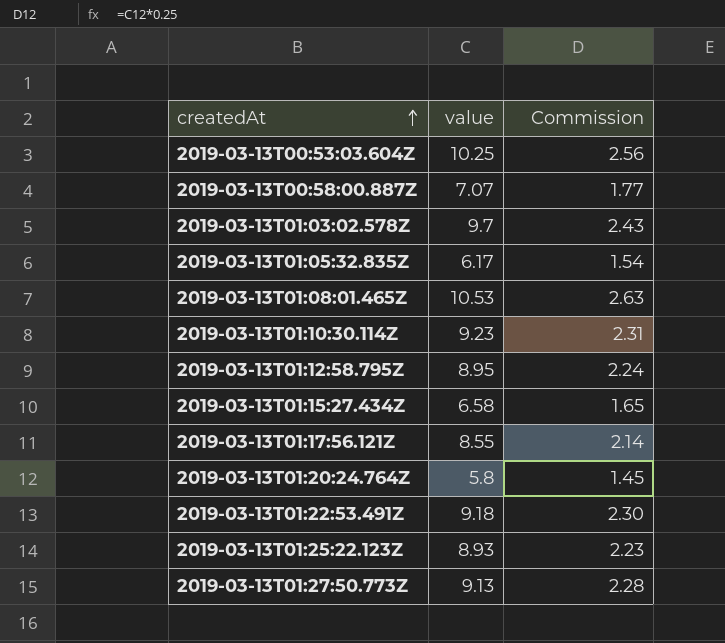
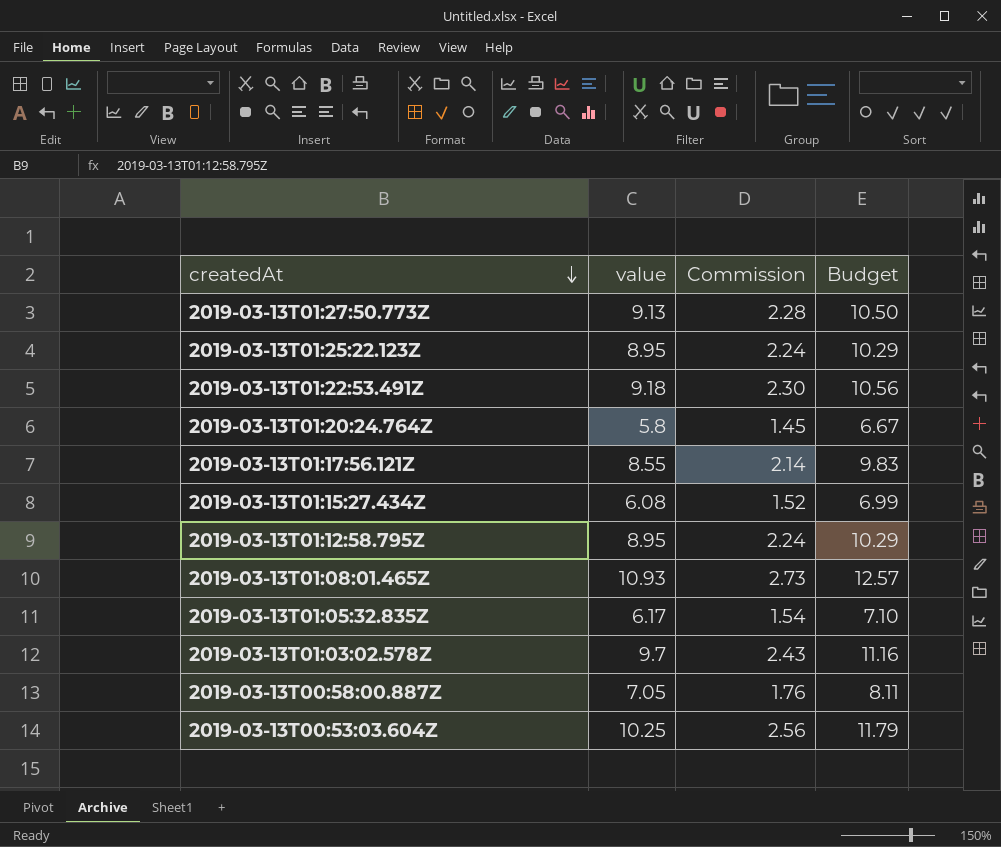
row order: createdAt ascending -> createdAt descending
column Budget | formula: none -> [value] * 1.15
row 2019-03-13T01:10:30.114Z: 9.23 | 2.31 -> none
2019-03-13T01:25:22.123Z | value: 8.93 -> 8.95
2019-03-13T01:25:22.123Z | Commission: 2.23 -> 2.24
2019-03-13T01:15:27.434Z | value: 6.58 -> 6.08
2019-03-13T01:15:27.434Z | Commission: 1.65 -> 1.52
2019-03-13T01:08:01.465Z | value: 10.53 -> 10.93
2019-03-13T01:08:01.465Z | Commission: 2.63 -> 2.73
2019-03-13T00:58:00.887Z | value: 7.07 -> 7.05
2019-03-13T00:58:00.887Z | Commission: 1.77 -> 1.76

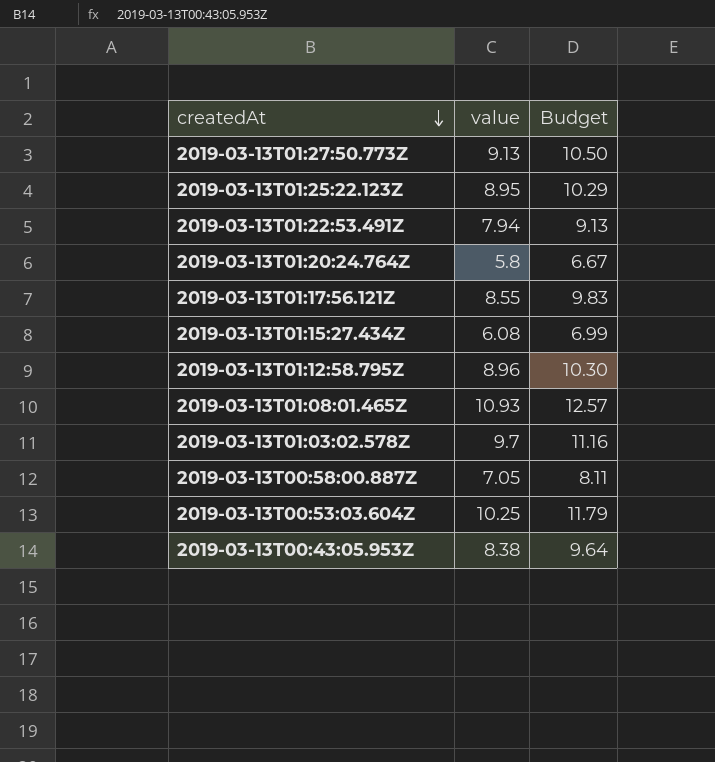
column Commission | formula: [value] * 0.25 -> none
row 2019-03-13T01:05:32.835Z: 6.17 | 1.54 | 7.10 -> none
2019-03-13T01:22:53.491Z | value: 9.18 -> 7.94
2019-03-13T01:22:53.491Z | Budget: 10.56 -> 9.13
2019-03-13T01:12:58.795Z | value: 8.95 -> 8.96
2019-03-13T01:12:58.795Z | Budget: 10.29 -> 10.30
row 2019-03-13T00:43:05.953Z: none -> 8.38 | 9.64

